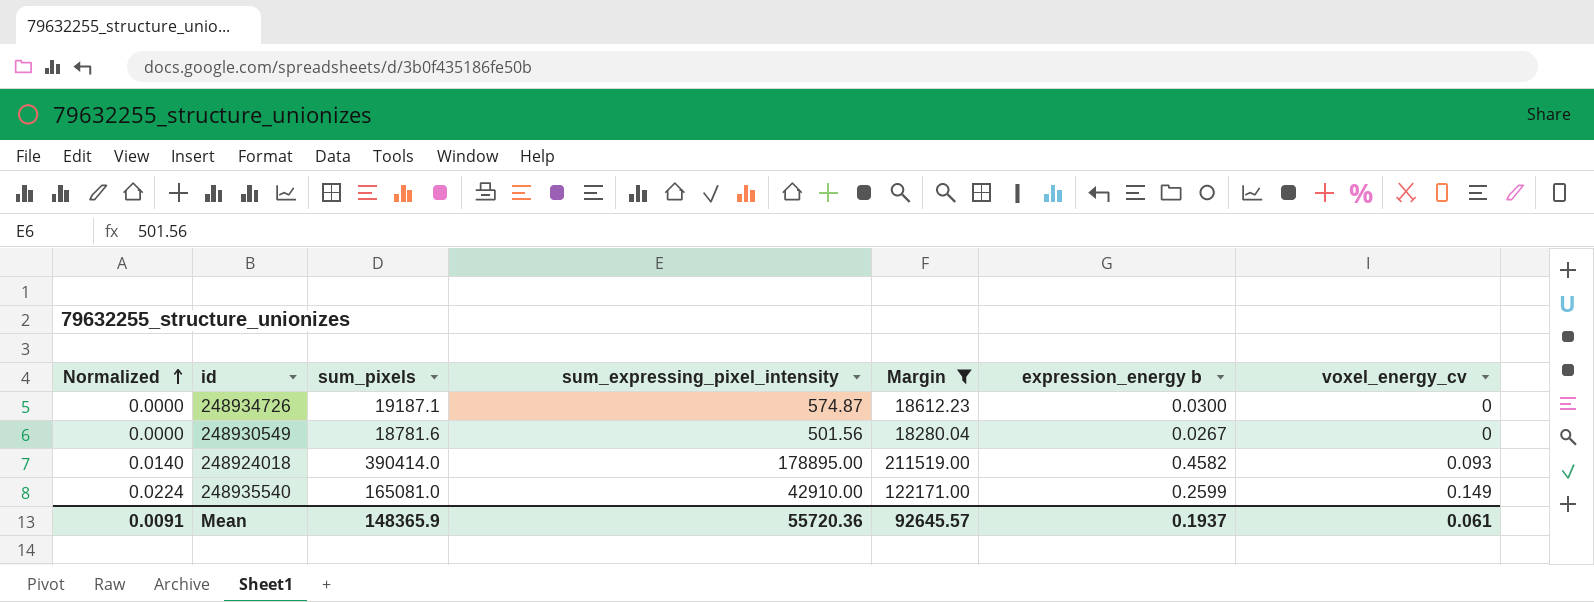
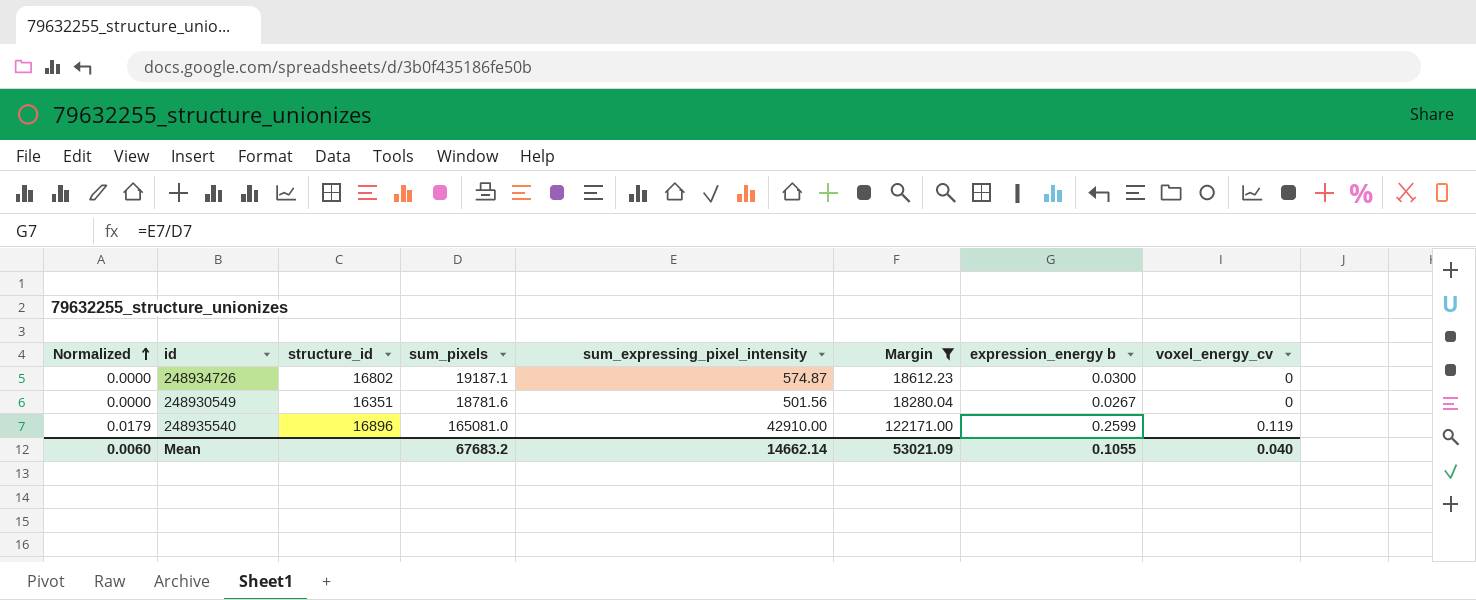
column structure_id | position: none -> 3
row 248924018: 0.0140 | 390414.0 | 178895.00 | 211519.00 | 0.4582 | 0.093 -> none
248935540 | Normalized: 0.0224 -> 0.0179
248935540 | voxel_energy_cv: 0.149 -> 0.119
Mean | Normalized: 0.0091 -> 0.0060
Mean | sum_pixels: 148365.9 -> 67683.2
Mean | sum_expressing_pixel_intensity: 55720.36 -> 14662.14
Mean | Margin: 92645.57 -> 53021.09
Mean | expression_energy b: 0.1937 -> 0.1055
Mean | voxel_energy_cv: 0.061 -> 0.040

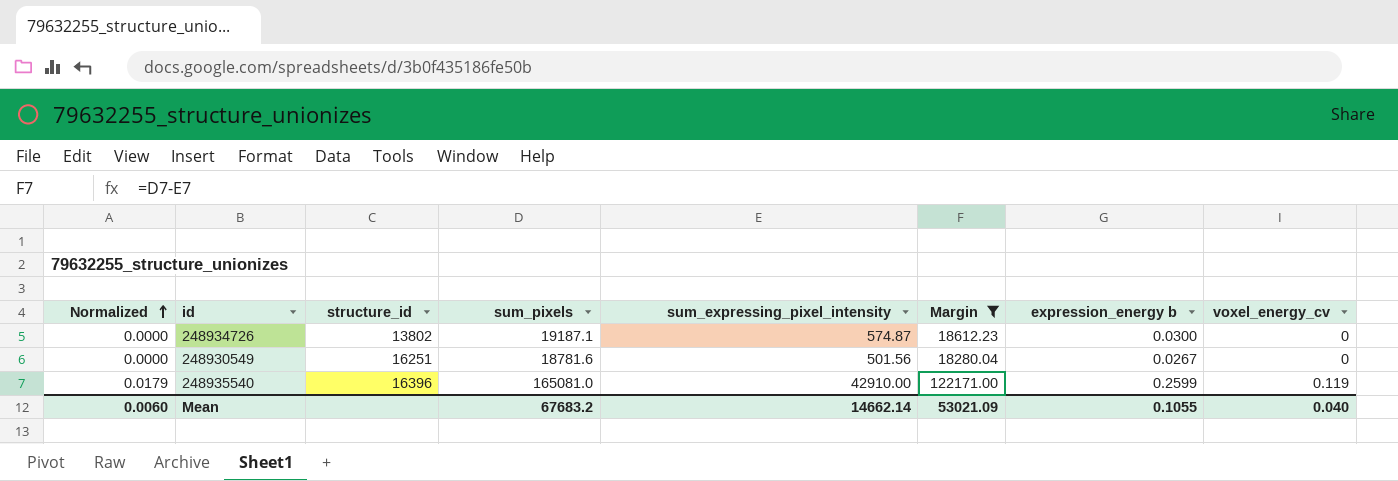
248934726 | structure_id: 16802 -> 13802
248930549 | structure_id: 16351 -> 16251
248935540 | structure_id: 16896 -> 16396

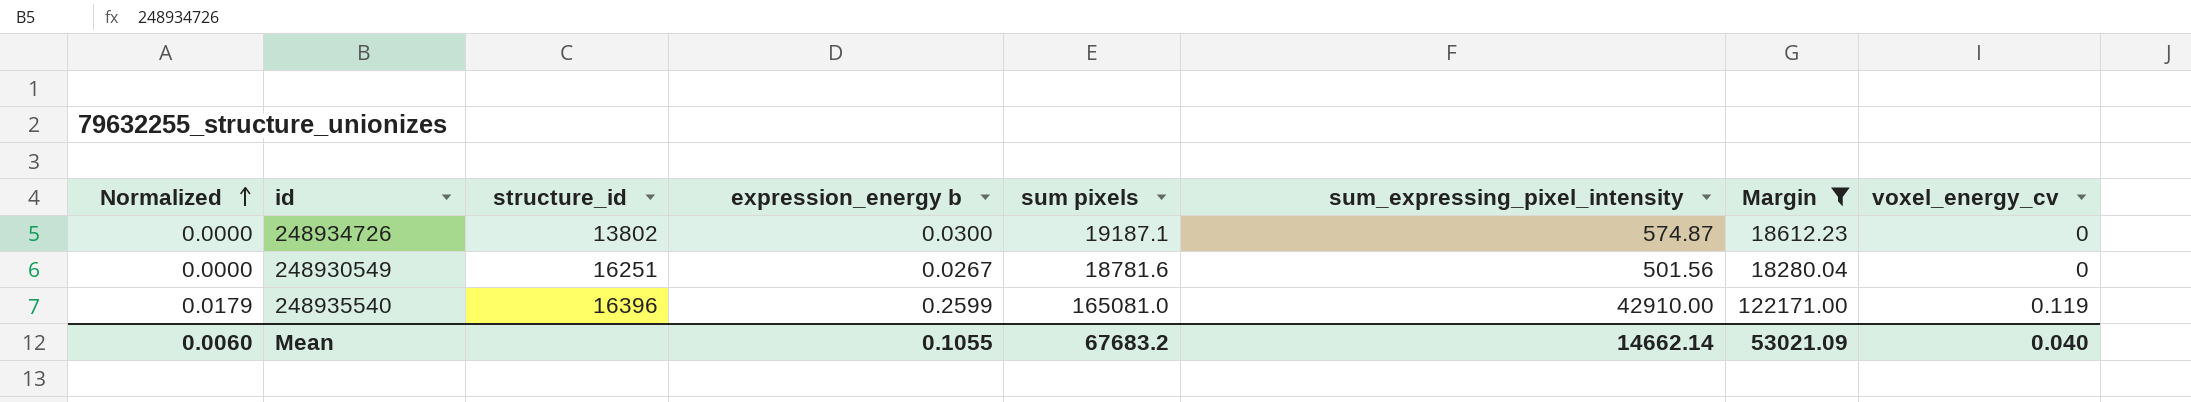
column expression_energy b | position: 7 -> 4
column name: sum_pixels -> sum pixels

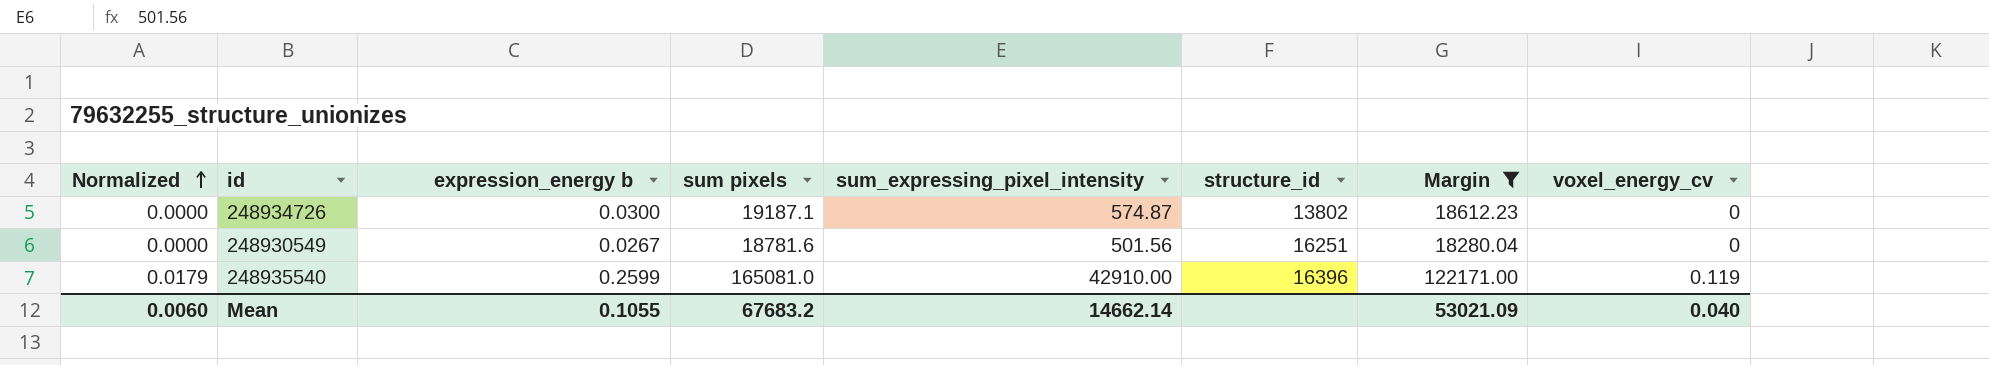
column structure_id | position: 3 -> 6

